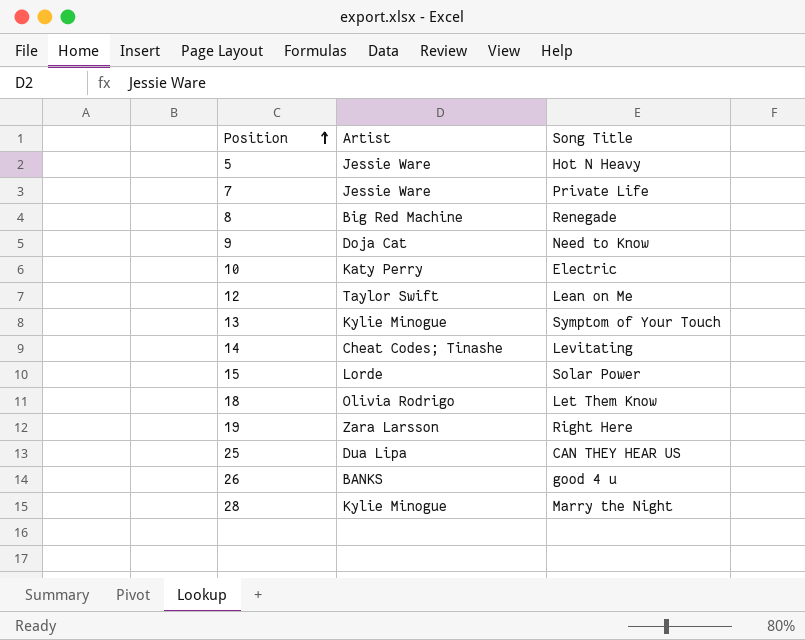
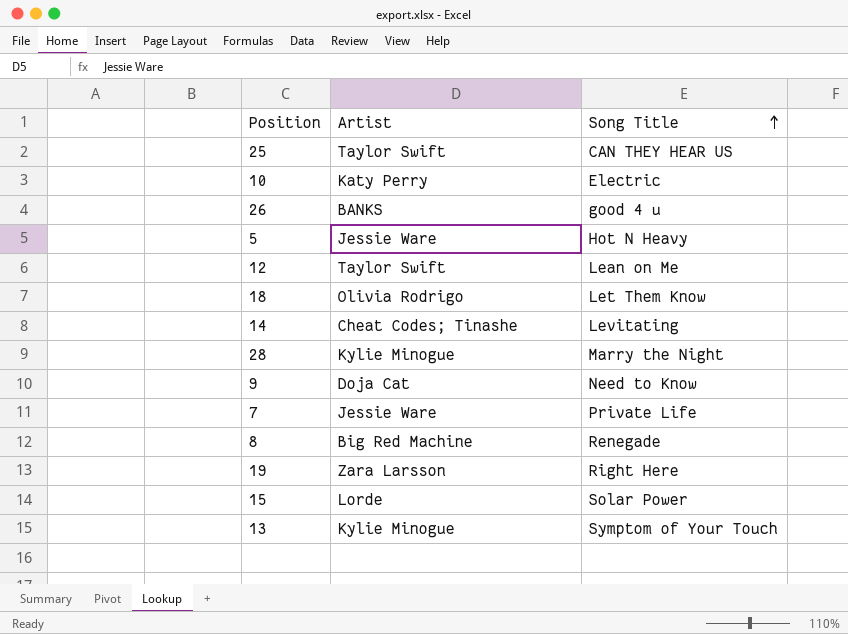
row order: Position ascending -> Song Title ascending
25 | Artist: Dua Lipa -> Taylor Swift

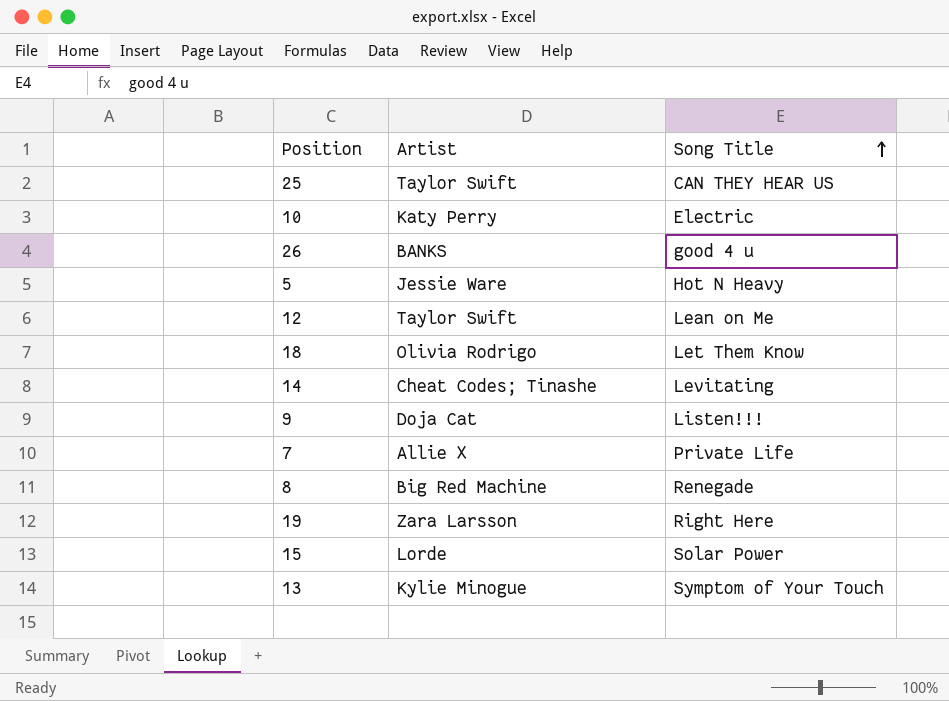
row 28: Kylie Minogue | Marry the Night -> none
9 | Song Title: Need to Know -> Listen!!!
7 | Artist: Jessie Ware -> Allie X

